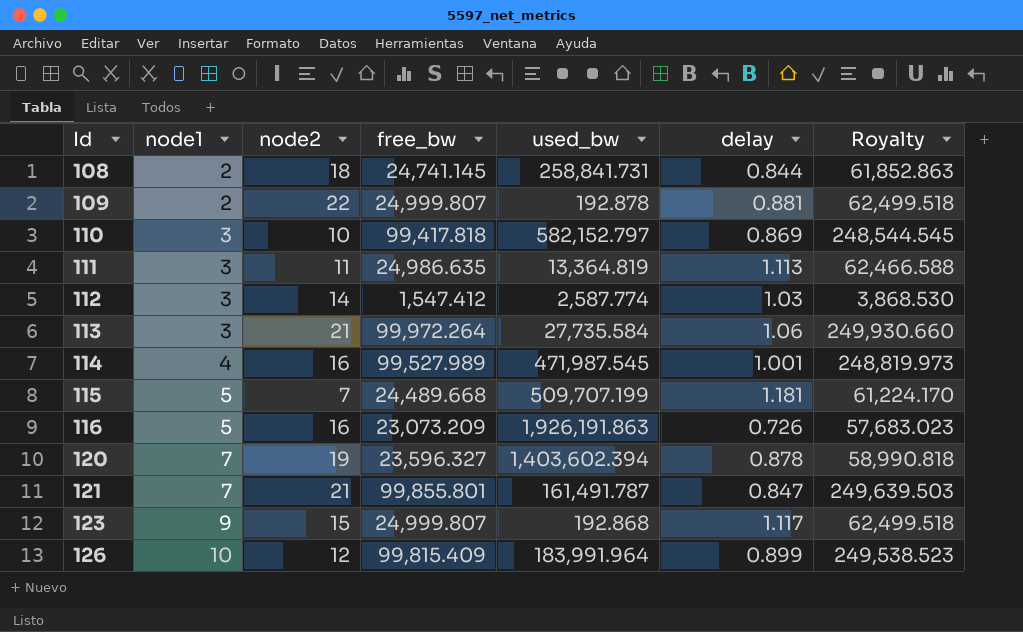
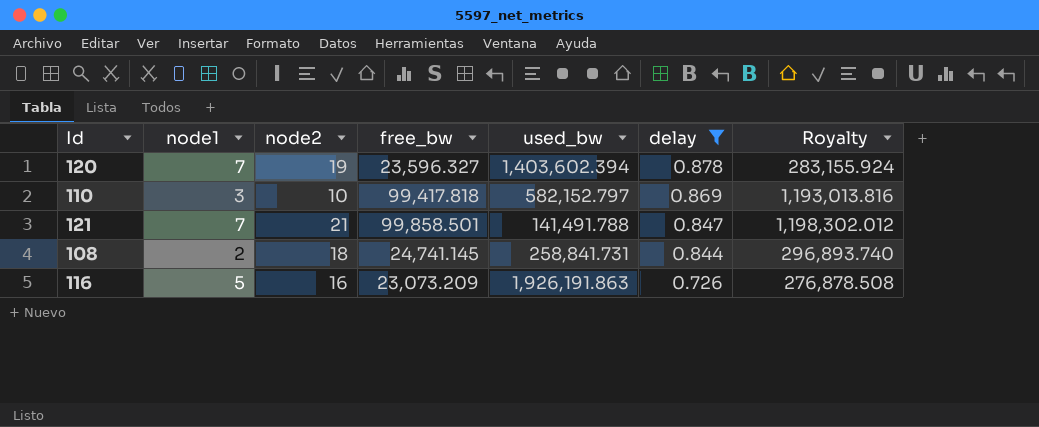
filter: none -> delay <= 0.878
row order: Id ascending -> delay descending
column Royalty | formula: [free_bw] * 2.5 -> [free_bw] * 12
121 | free_bw: 99,855.801 -> 99,858.501
121 | used_bw: 161,491.787 -> 141,491.788

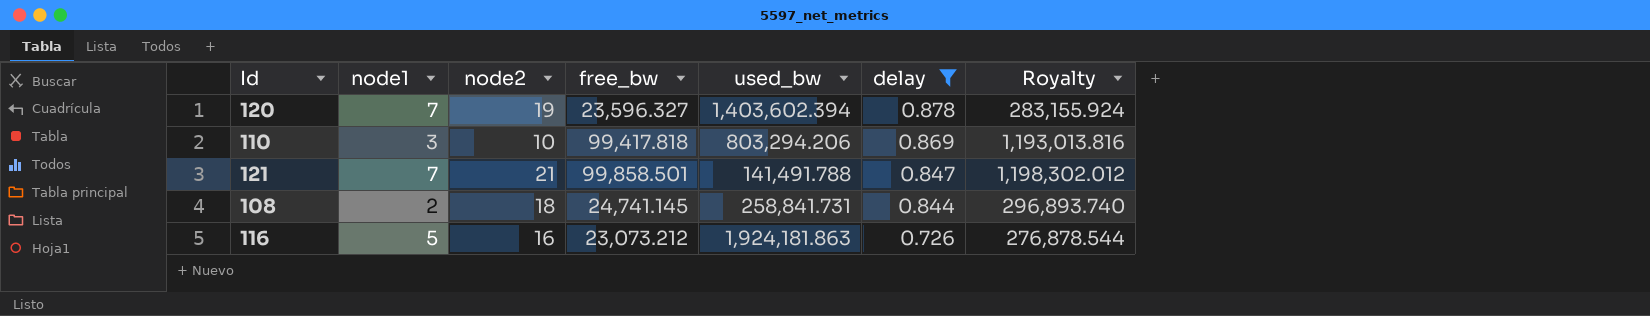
110 | used_bw: 582,152.797 -> 803,294.206
116 | free_bw: 23,073.209 -> 23,073.212
116 | used_bw: 1,926,191.863 -> 1,924,181.863
116 | Royalty: 276,878.508 -> 276,878.544

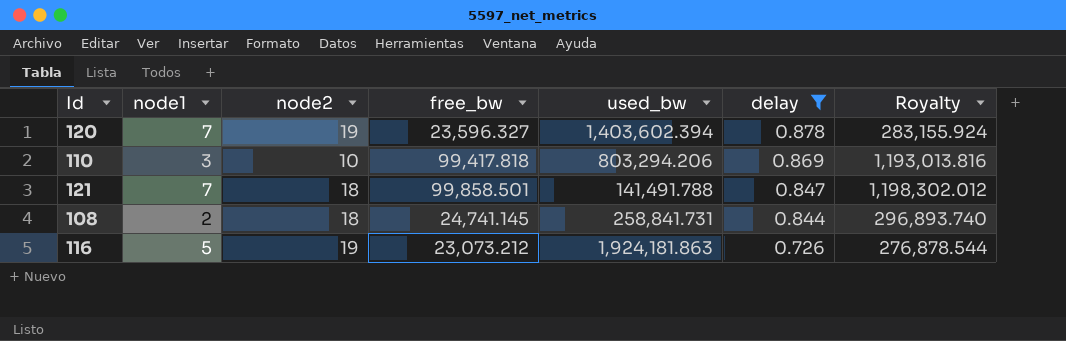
121 | node2: 21 -> 18
116 | node2: 16 -> 19

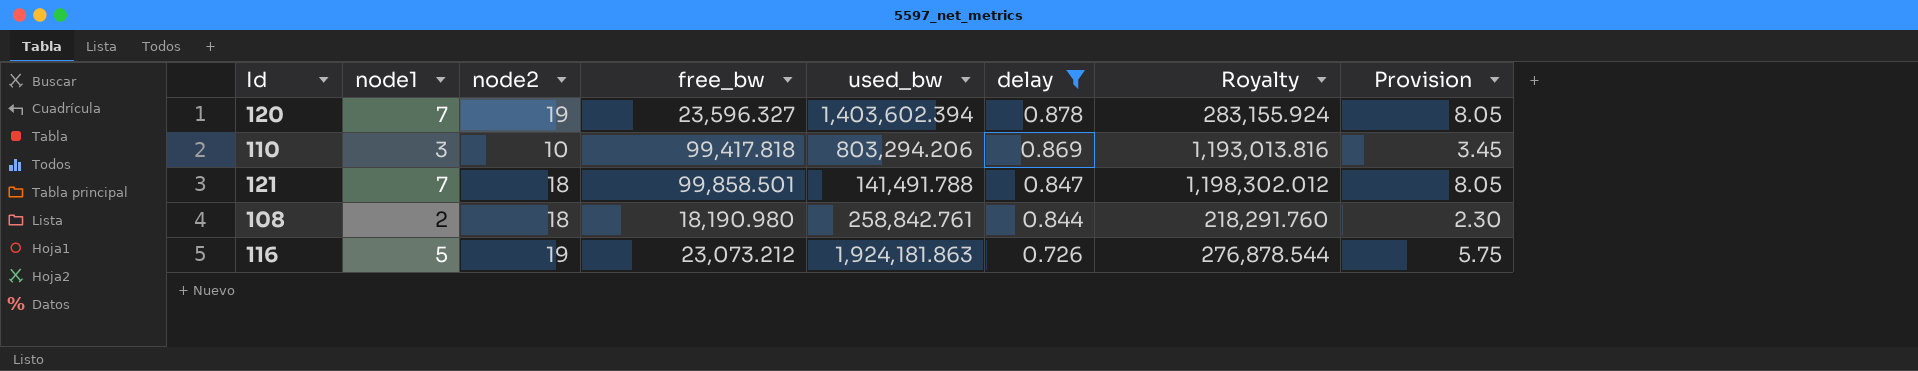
column Provision | formula: none -> [node1] * 1.15
108 | free_bw: 24,741.145 -> 18,190.980
108 | used_bw: 258,841.731 -> 258,842.761
108 | Royalty: 296,893.740 -> 218,291.760

